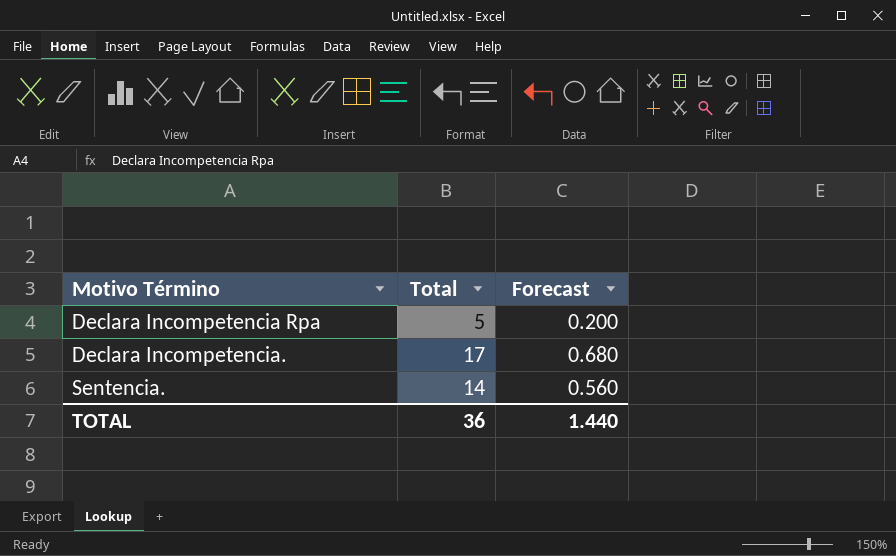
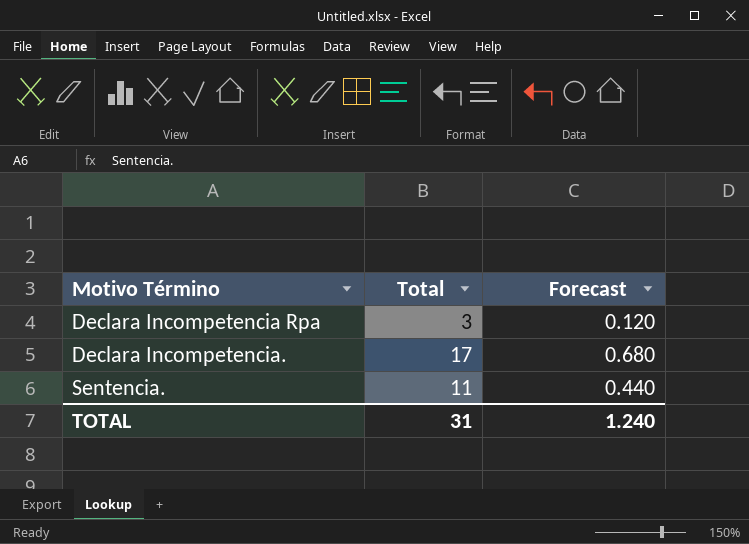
Declara Incompetencia Rpa | Total: 5 -> 3
Declara Incompetencia Rpa | Forecast: 0.200 -> 0.120
Sentencia. | Total: 14 -> 11
Sentencia. | Forecast: 0.560 -> 0.440
TOTAL | Total: 36 -> 31
TOTAL | Forecast: 1.440 -> 1.240

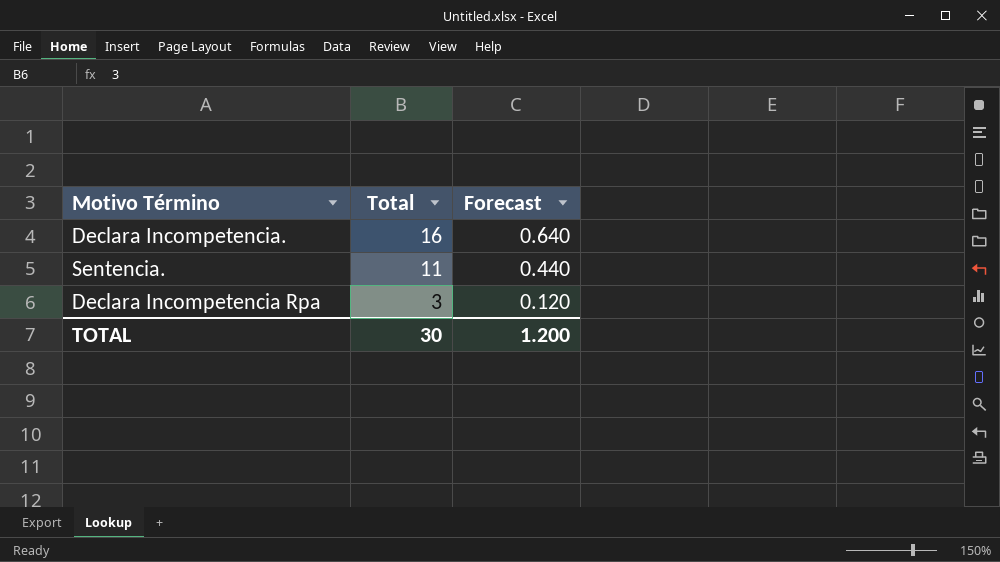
row order: Motivo Término ascending -> Total descending
Declara Incompetencia. | Total: 17 -> 16
Declara Incompetencia. | Forecast: 0.680 -> 0.640
TOTAL | Total: 31 -> 30
TOTAL | Forecast: 1.240 -> 1.200

